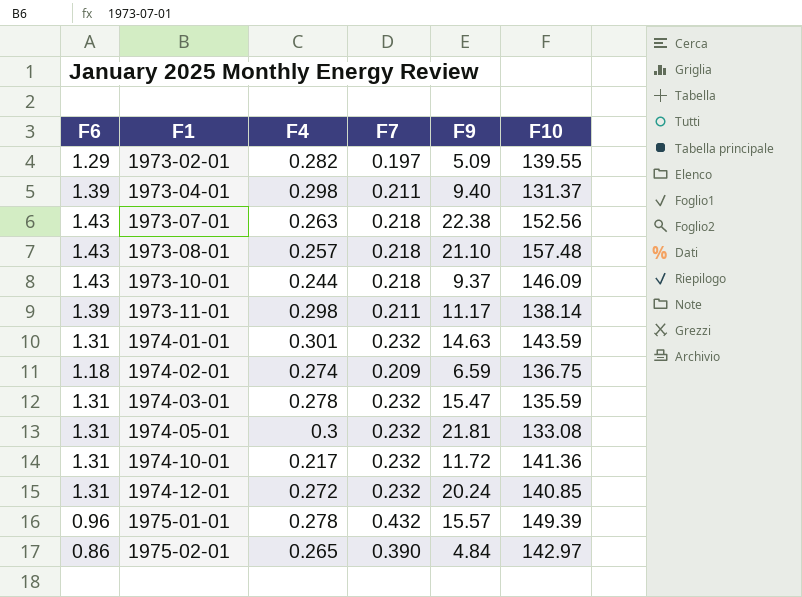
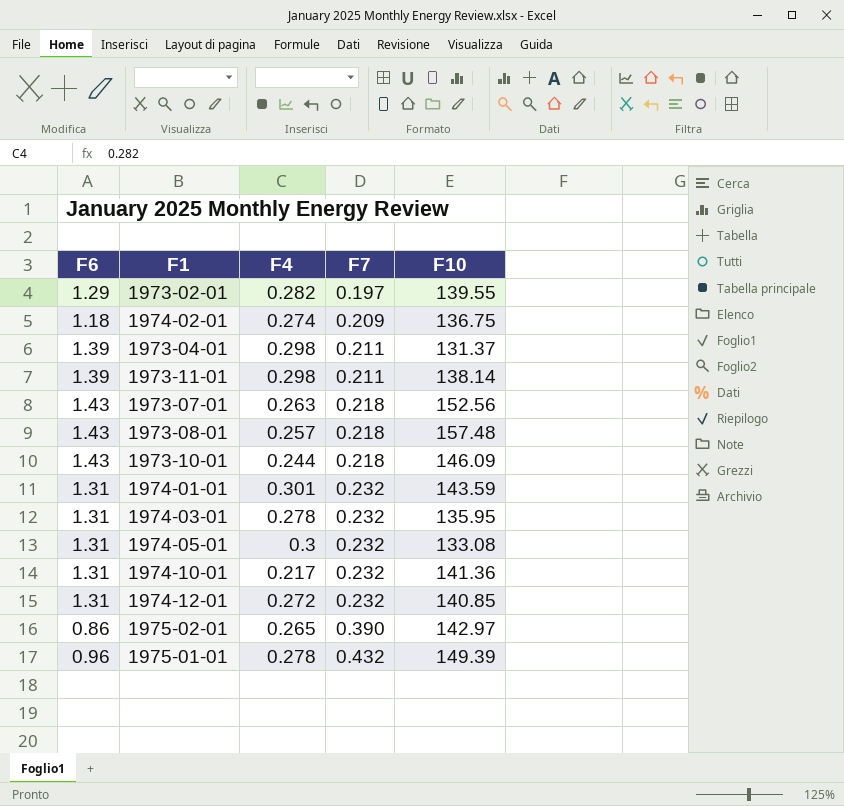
row order: F1 ascending -> F7 ascending
column F9 | position: 5 -> none
1974-03-01 | F10: 135.59 -> 135.95

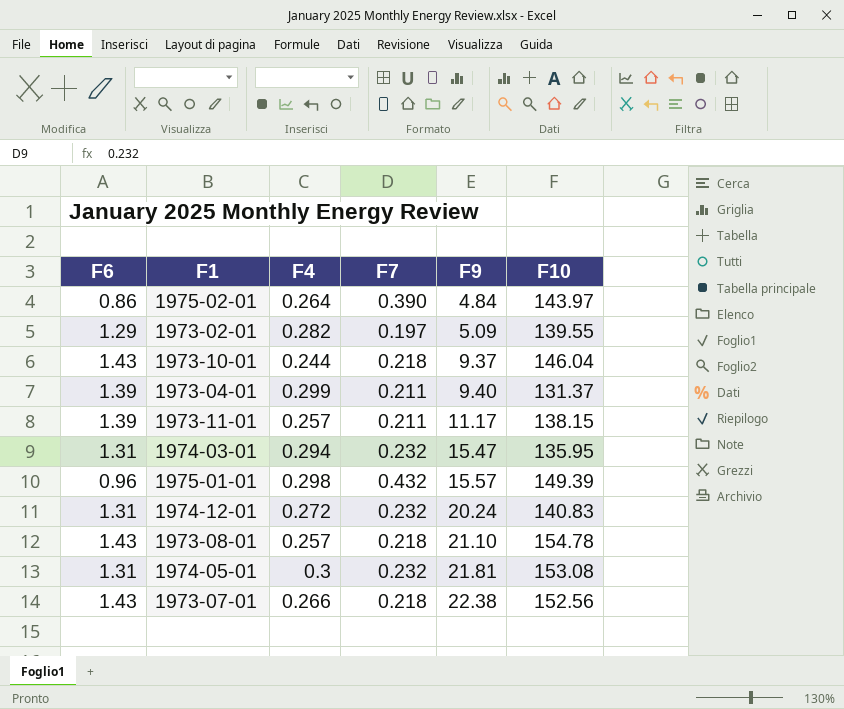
row order: F7 ascending -> F9 ascending
column F9 | position: none -> 5
row 1974-02-01: 1.18 | 0.274 | 0.209 | 136.75 -> none
row 1974-01-01: 1.31 | 0.301 | 0.232 | 143.59 -> none
row 1974-10-01: 1.31 | 0.217 | 0.232 | 141.36 -> none
1975-02-01 | F4: 0.265 -> 0.264
1975-02-01 | F10: 142.97 -> 143.97
1973-10-01 | F10: 146.09 -> 146.04
1973-04-01 | F4: 0.298 -> 0.299
1973-11-01 | F4: 0.298 -> 0.257
1973-11-01 | F10: 138.14 -> 138.15
1974-03-01 | F4: 0.278 -> 0.294
1975-01-01 | F4: 0.278 -> 0.298
1974-12-01 | F10: 140.85 -> 140.83
1973-08-01 | F10: 157.48 -> 154.78
1974-05-01 | F10: 133.08 -> 153.08
1973-07-01 | F4: 0.263 -> 0.266

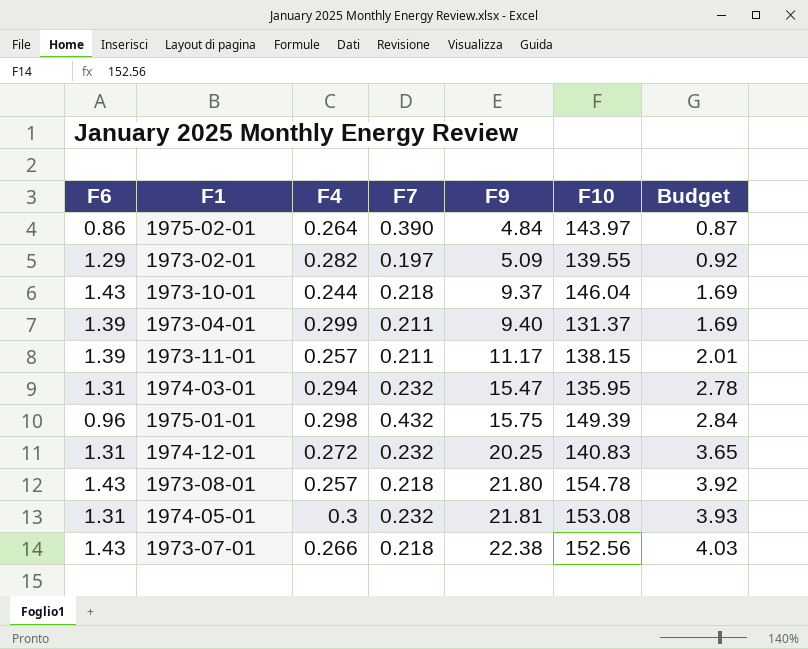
column Budget | formula: none -> [F9] * 0.18
1975-01-01 | F9: 15.57 -> 15.75
1974-12-01 | F9: 20.24 -> 20.25
1973-08-01 | F9: 21.10 -> 21.80

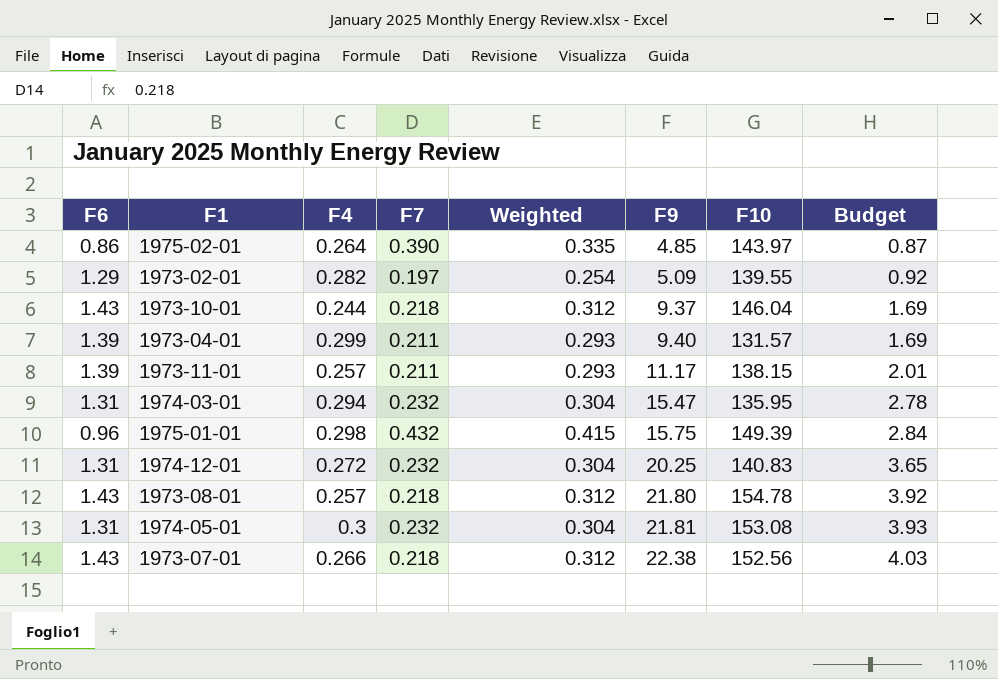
column Weighted | formula: none -> [F6] * [F7]
1975-02-01 | F9: 4.84 -> 4.85
1973-04-01 | F10: 131.37 -> 131.57

